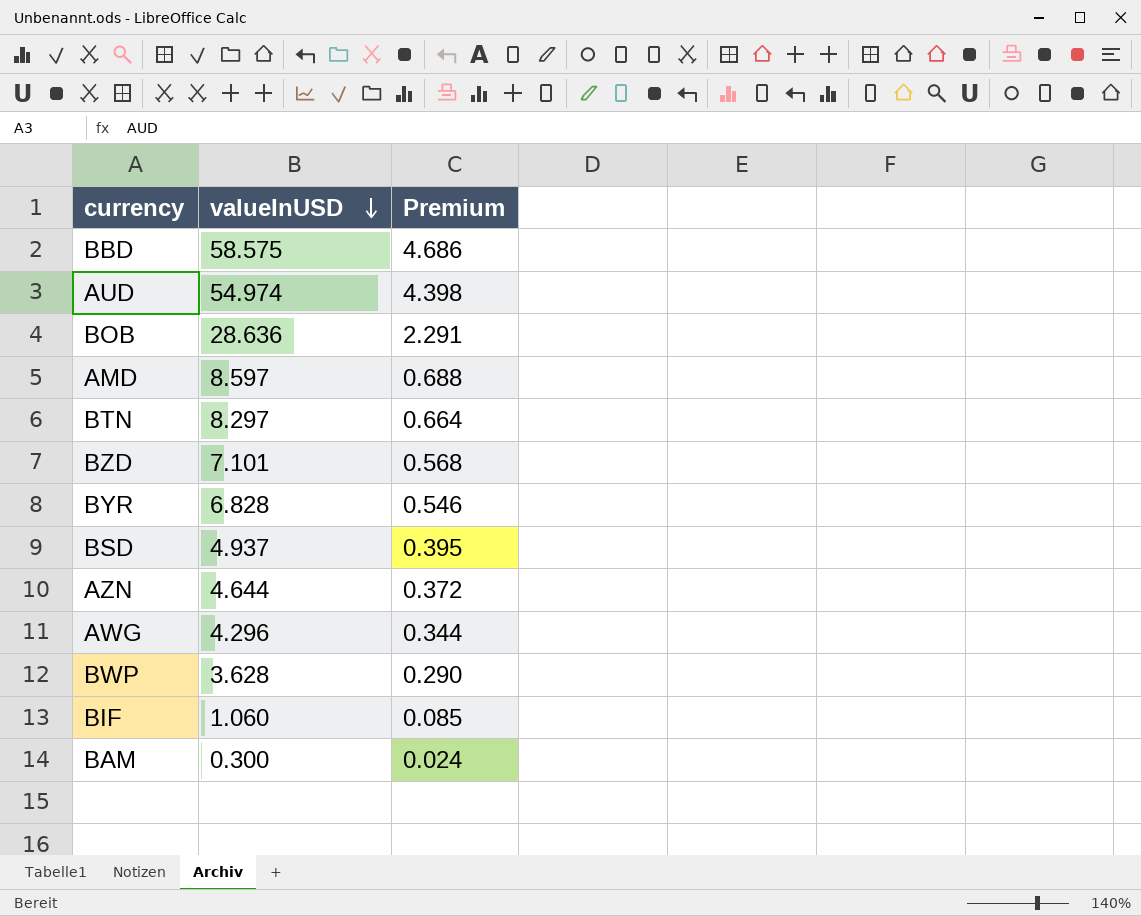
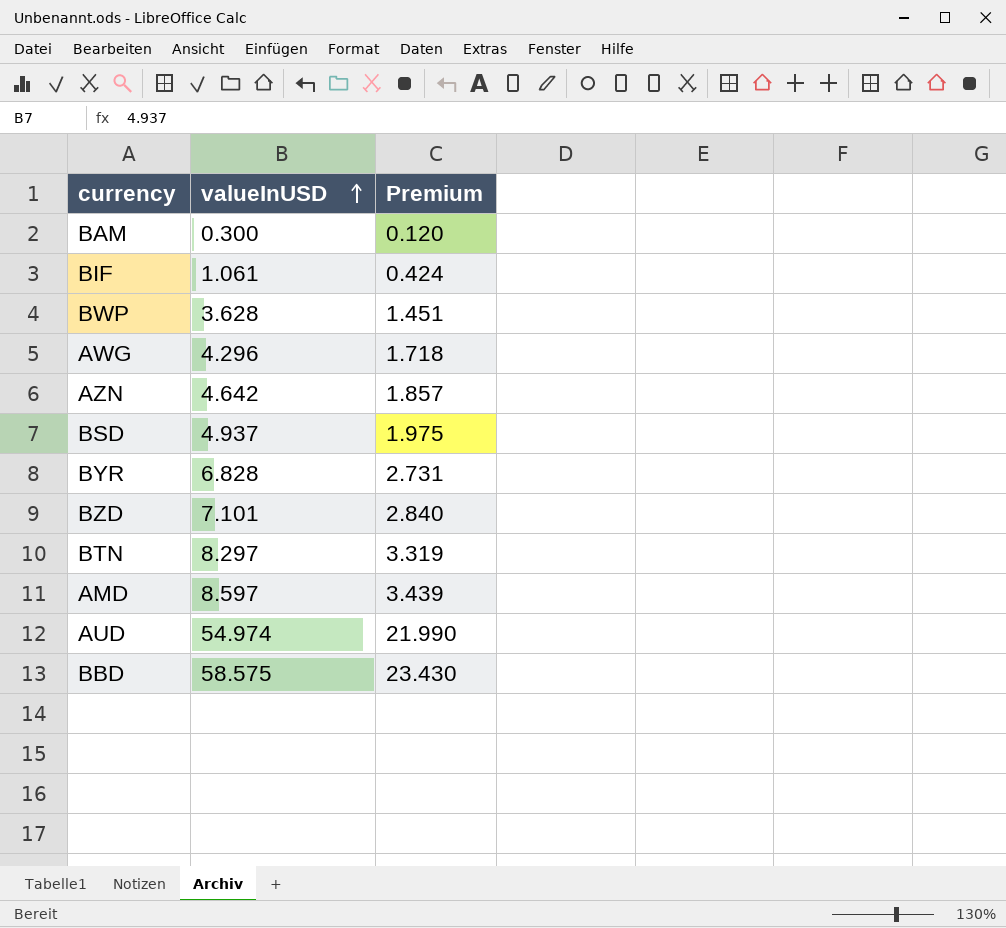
row order: valueInUSD descending -> valueInUSD ascending
column Premium | formula: [valueInUSD] * 0.08 -> [valueInUSD] * 0.4
row BOB: 28.636 | 2.291 -> none
BIF | valueInUSD: 1.060 -> 1.061
AZN | valueInUSD: 4.644 -> 4.642

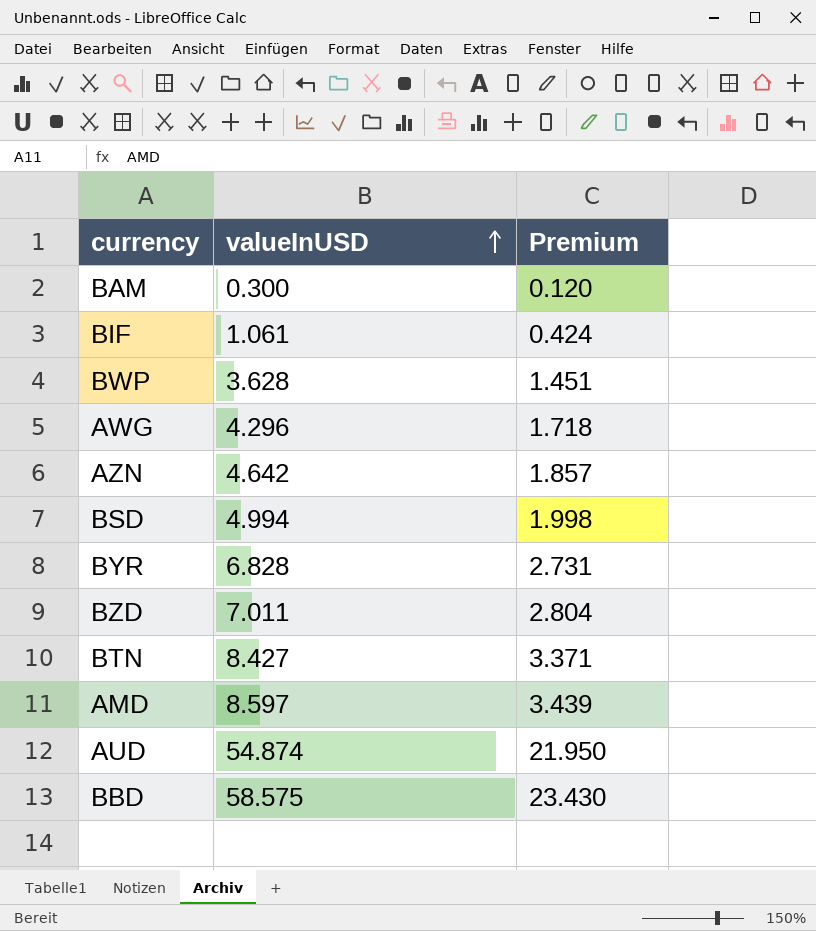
BSD | valueInUSD: 4.937 -> 4.994
BSD | Premium: 1.975 -> 1.998
BZD | valueInUSD: 7.101 -> 7.011
BZD | Premium: 2.840 -> 2.804
BTN | valueInUSD: 8.297 -> 8.427
BTN | Premium: 3.319 -> 3.371
AUD | valueInUSD: 54.974 -> 54.874
AUD | Premium: 21.990 -> 21.950

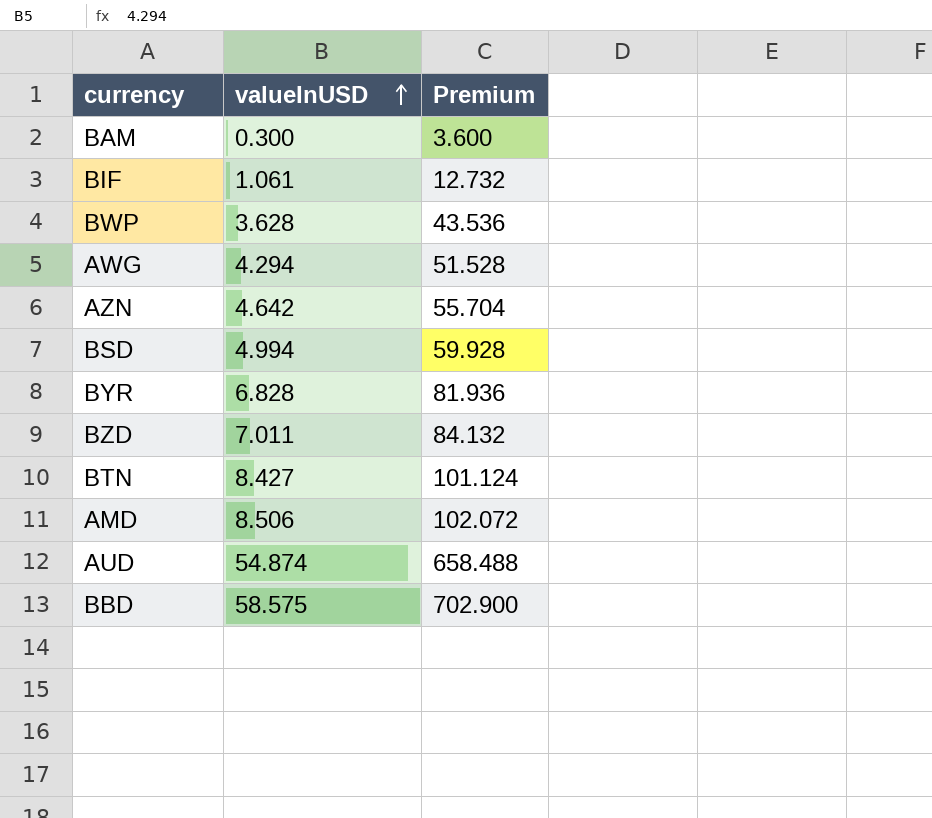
column Premium | formula: [valueInUSD] * 0.4 -> [valueInUSD] * 12
AWG | valueInUSD: 4.296 -> 4.294
AMD | valueInUSD: 8.597 -> 8.506

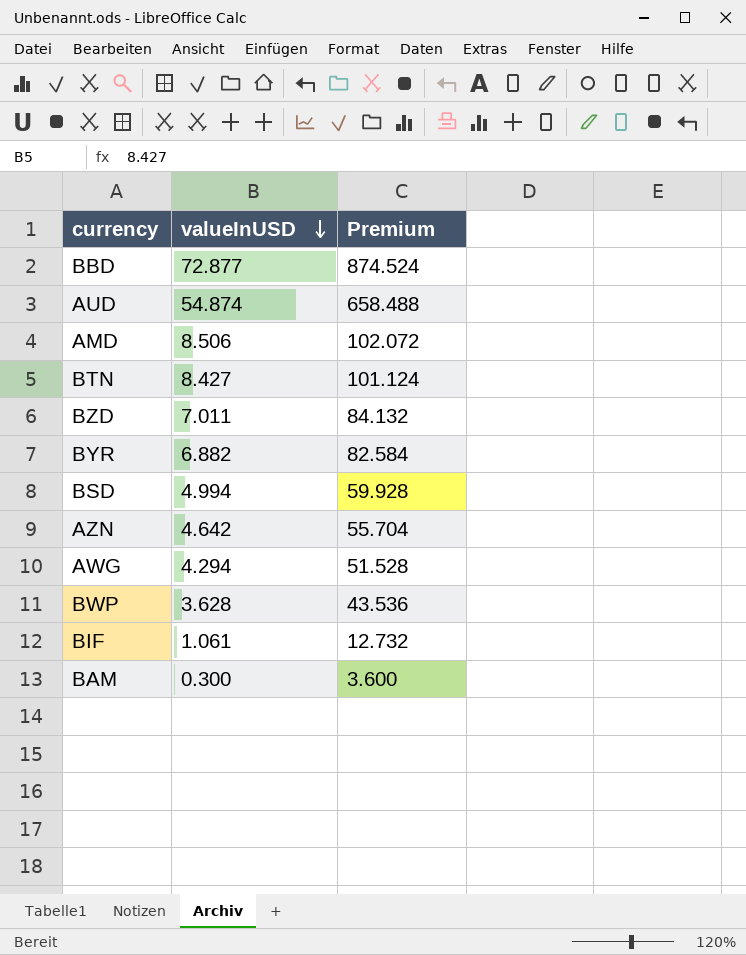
row order: valueInUSD ascending -> valueInUSD descending
BBD | valueInUSD: 58.575 -> 72.877
BBD | Premium: 702.900 -> 874.524
BYR | valueInUSD: 6.828 -> 6.882
BYR | Premium: 81.936 -> 82.584

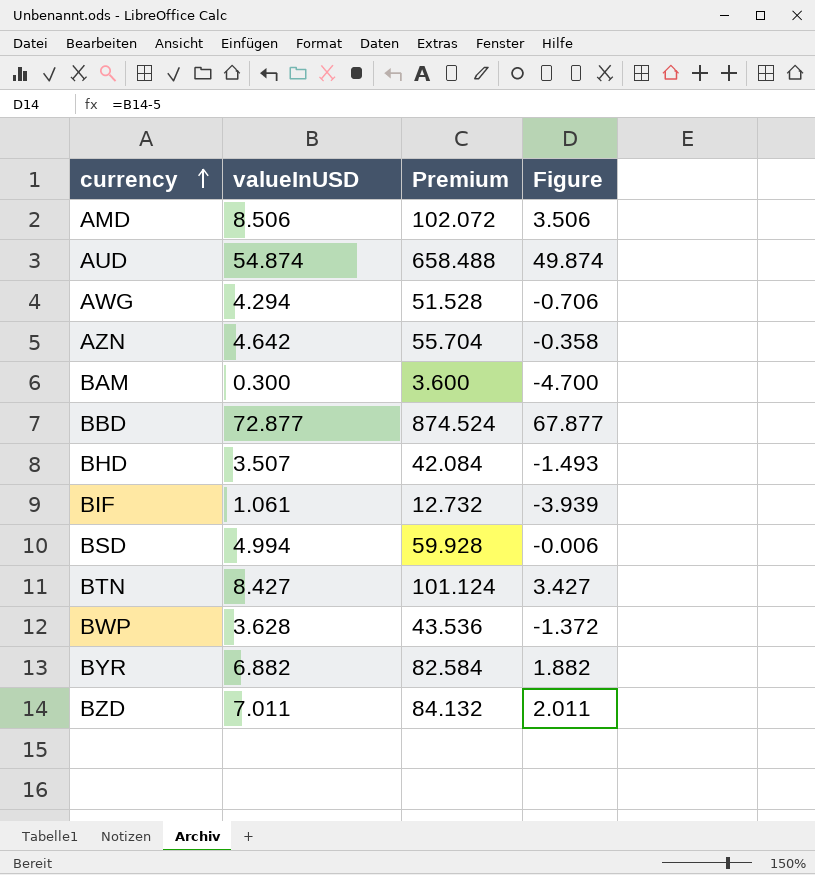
row order: valueInUSD descending -> currency ascending
column Figure | formula: none -> [valueInUSD] - 5
row BHD: none -> 3.507 | 42.084 | -1.493

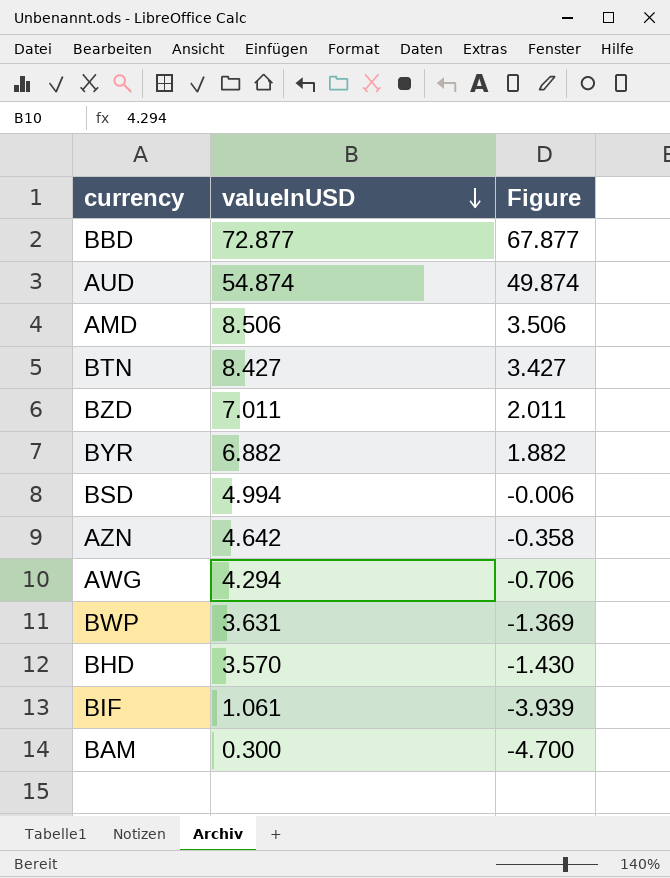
row order: currency ascending -> valueInUSD descending
column Premium | formula: [valueInUSD] * 12 -> none
BWP | valueInUSD: 3.628 -> 3.631
BWP | Figure: -1.372 -> -1.369
BHD | valueInUSD: 3.507 -> 3.570
BHD | Figure: -1.493 -> -1.430

